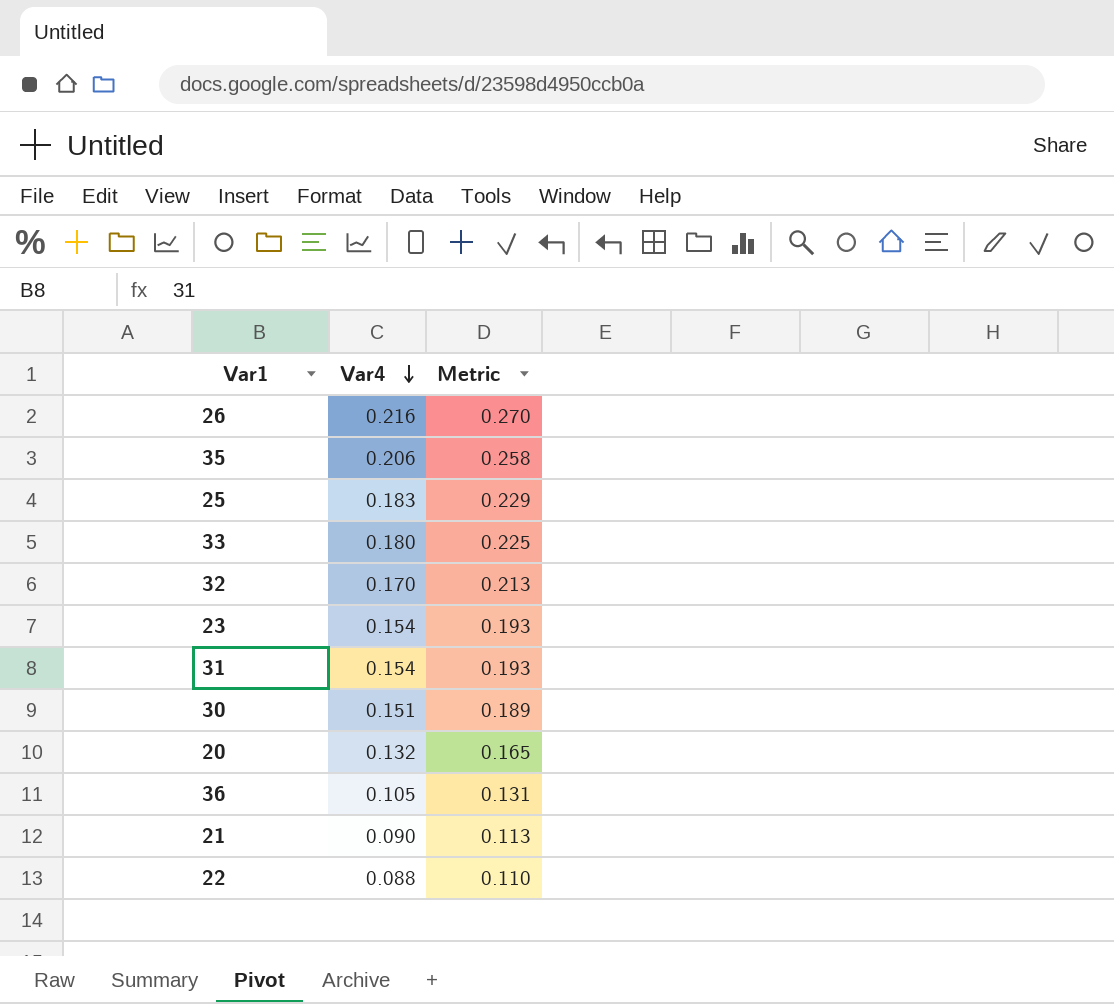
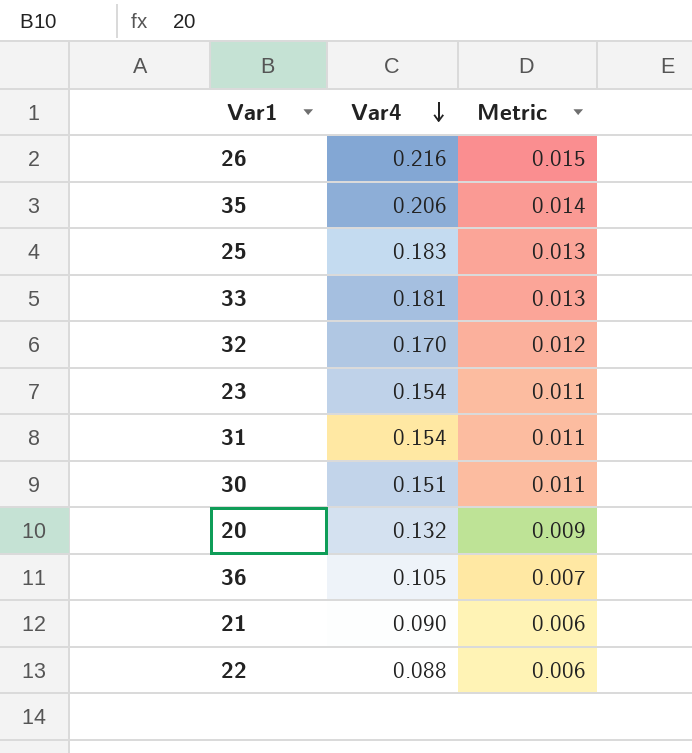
column Metric | formula: [Var4] * 1.25 -> [Var4] * 0.07
33 | Var4: 0.180 -> 0.181

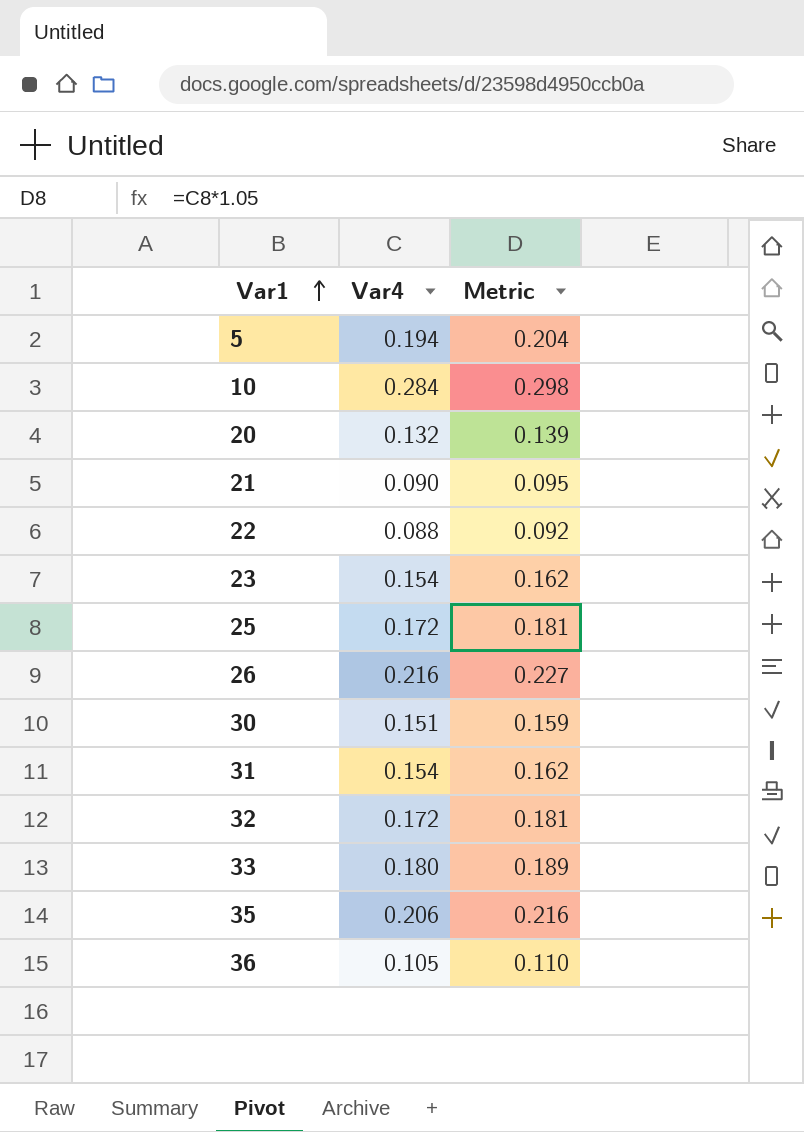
row order: Var4 descending -> Var1 ascending
column Metric | formula: [Var4] * 0.07 -> [Var4] * 1.05
row 5: none -> 0.194 | 0.204
row 10: none -> 0.284 | 0.298
25 | Var4: 0.183 -> 0.172
32 | Var4: 0.170 -> 0.172
33 | Var4: 0.181 -> 0.180

